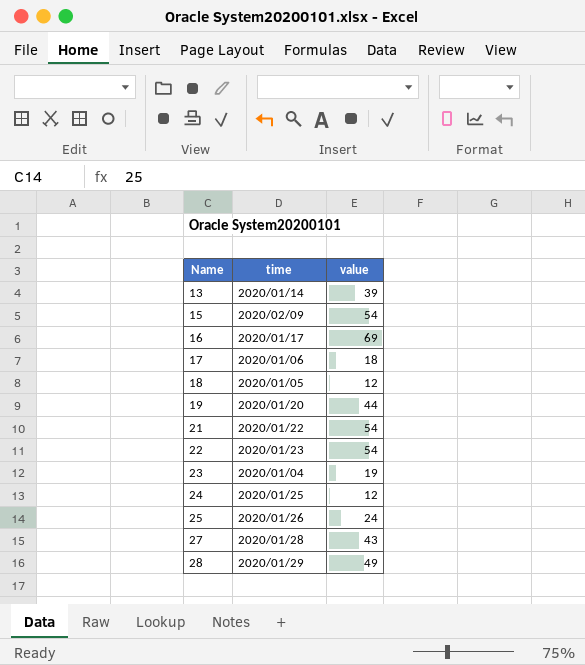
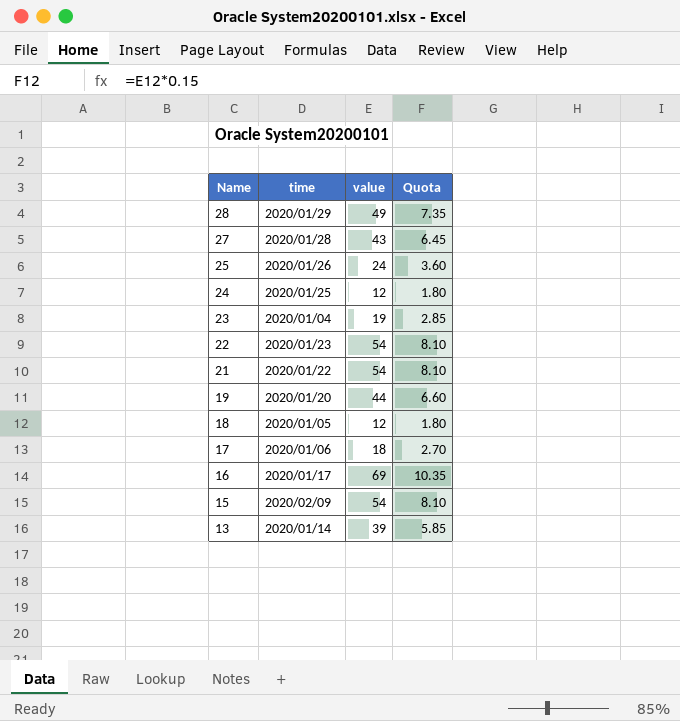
row order: Name ascending -> Name descending
column Quota | formula: none -> [value] * 0.15

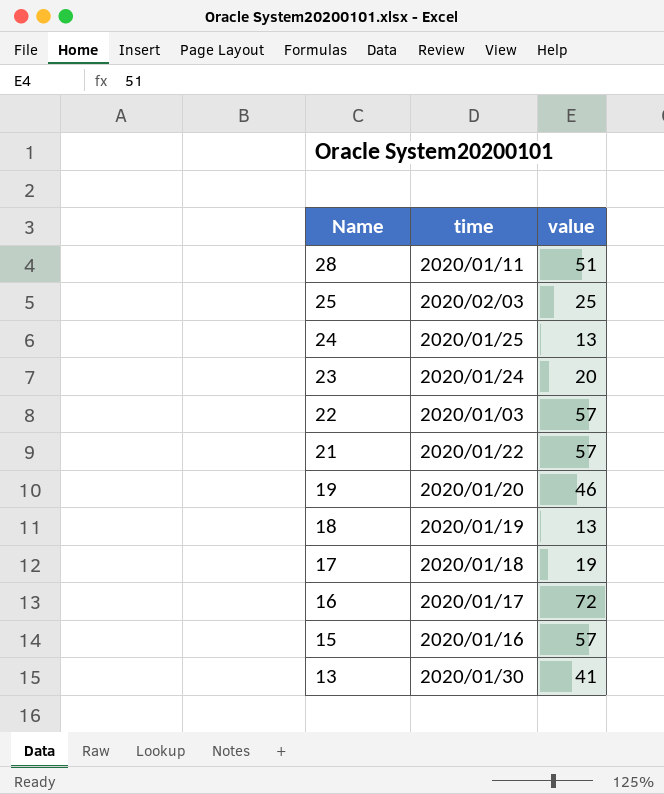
column Quota | formula: [value] * 0.15 -> none
row 27: 2020/01/28 | 43 | 6.45 -> none
28 | time: 2020/01/29 -> 2020/01/11
28 | value: 49 -> 51
25 | time: 2020/01/26 -> 2020/02/03
25 | value: 24 -> 25
24 | value: 12 -> 13
23 | time: 2020/01/04 -> 2020/01/24
23 | value: 19 -> 20
22 | time: 2020/01/23 -> 2020/01/03
22 | value: 54 -> 57
21 | value: 54 -> 57
19 | value: 44 -> 46
18 | time: 2020/01/05 -> 2020/01/19
18 | value: 12 -> 13
17 | time: 2020/01/06 -> 2020/01/18
17 | value: 18 -> 19
16 | value: 69 -> 72
15 | time: 2020/02/09 -> 2020/01/16
15 | value: 54 -> 57
13 | time: 2020/01/14 -> 2020/01/30
13 | value: 39 -> 41

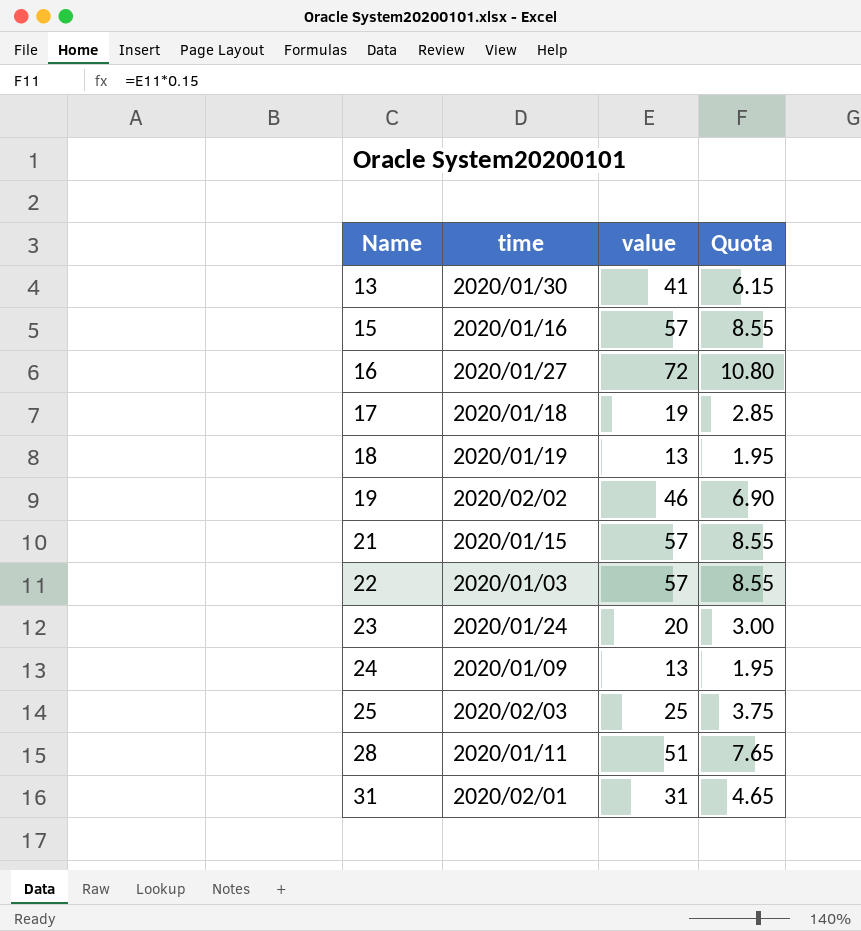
row order: Name descending -> Name ascending
column Quota | formula: none -> [value] * 0.15
16 | time: 2020/01/17 -> 2020/01/27
19 | time: 2020/01/20 -> 2020/02/02
21 | time: 2020/01/22 -> 2020/01/15
24 | time: 2020/01/25 -> 2020/01/09
row 31: none -> 2020/02/01 | 31 | 4.65

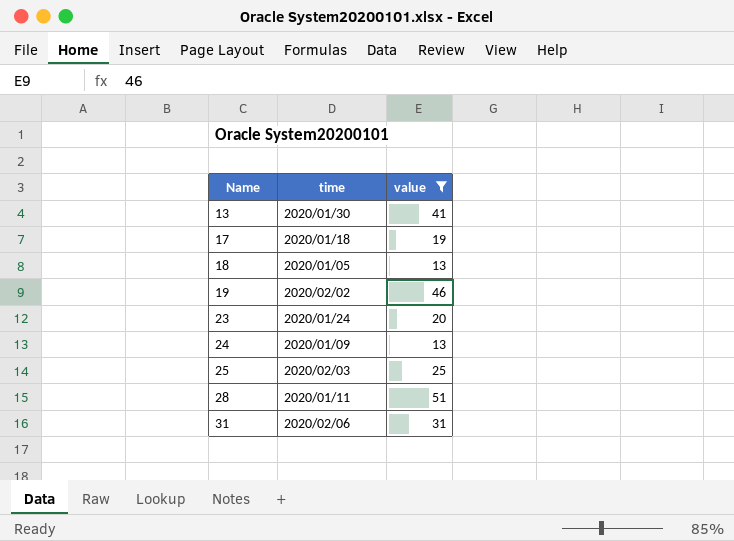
filter: none -> value <= 51
column Quota | formula: [value] * 0.15 -> none
18 | time: 2020/01/19 -> 2020/01/05
31 | time: 2020/02/01 -> 2020/02/06

